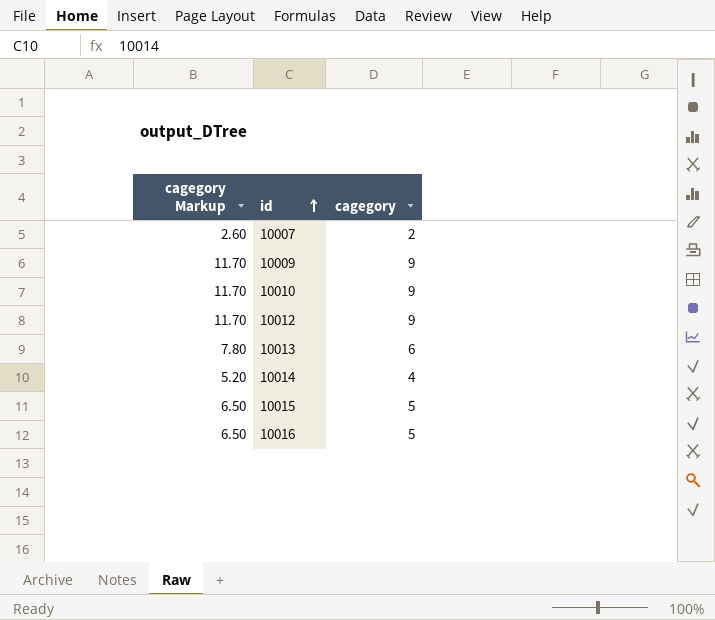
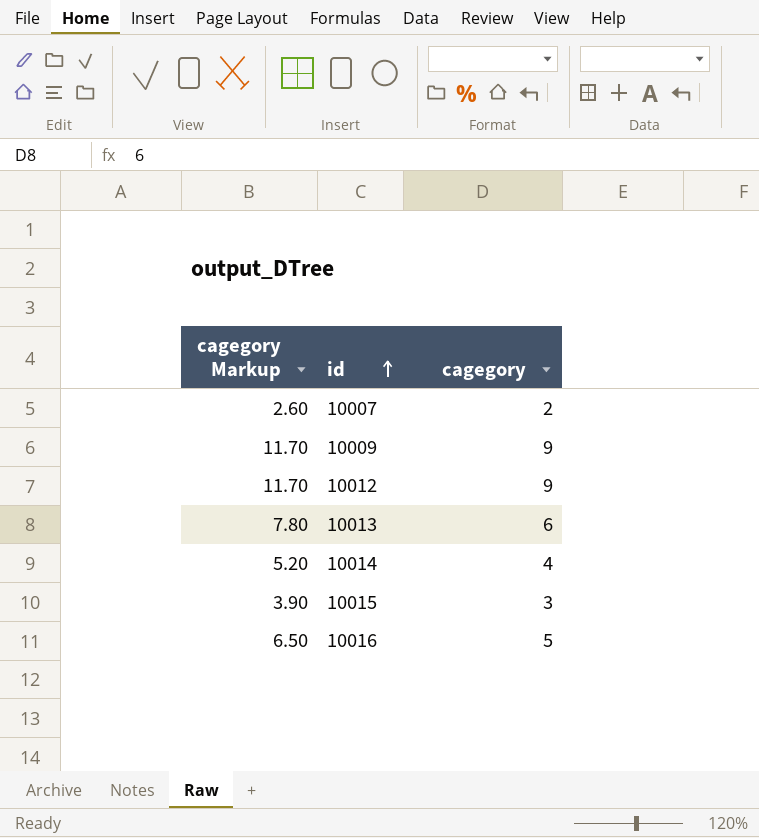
row 10010: 11.70 | 9 -> none
10015 | cagegory Markup: 6.50 -> 3.90
10015 | cagegory: 5 -> 3

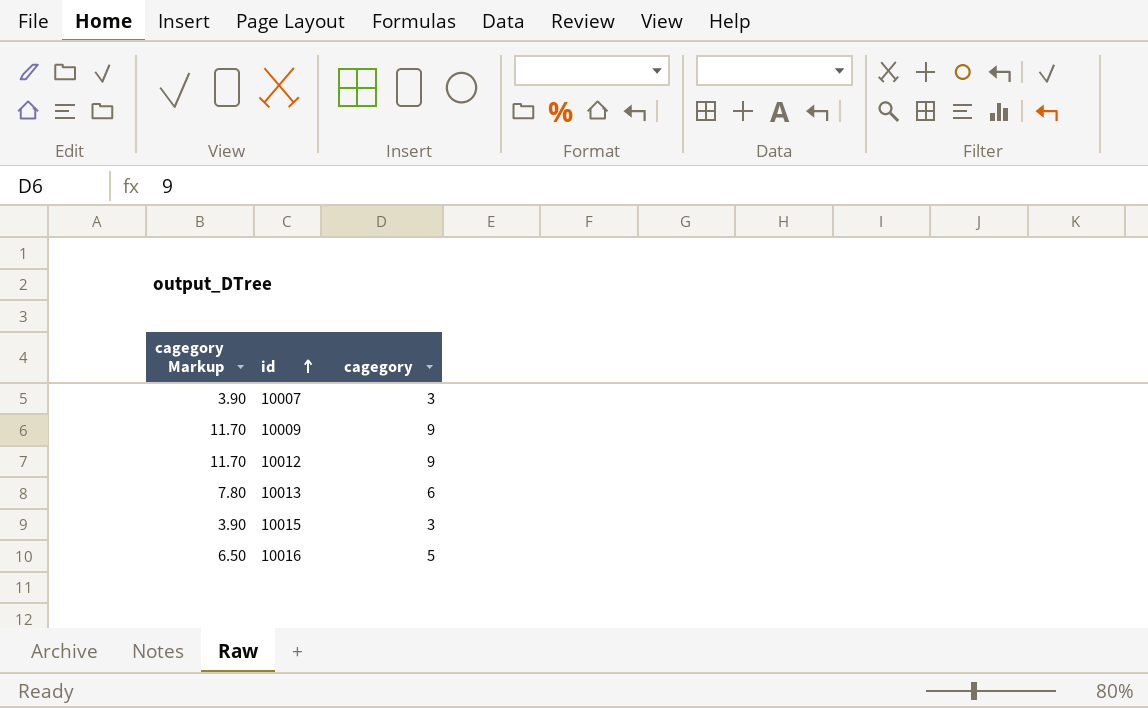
row 10014: 5.20 | 4 -> none
10007 | cagegory Markup: 2.60 -> 3.90
10007 | cagegory: 2 -> 3

